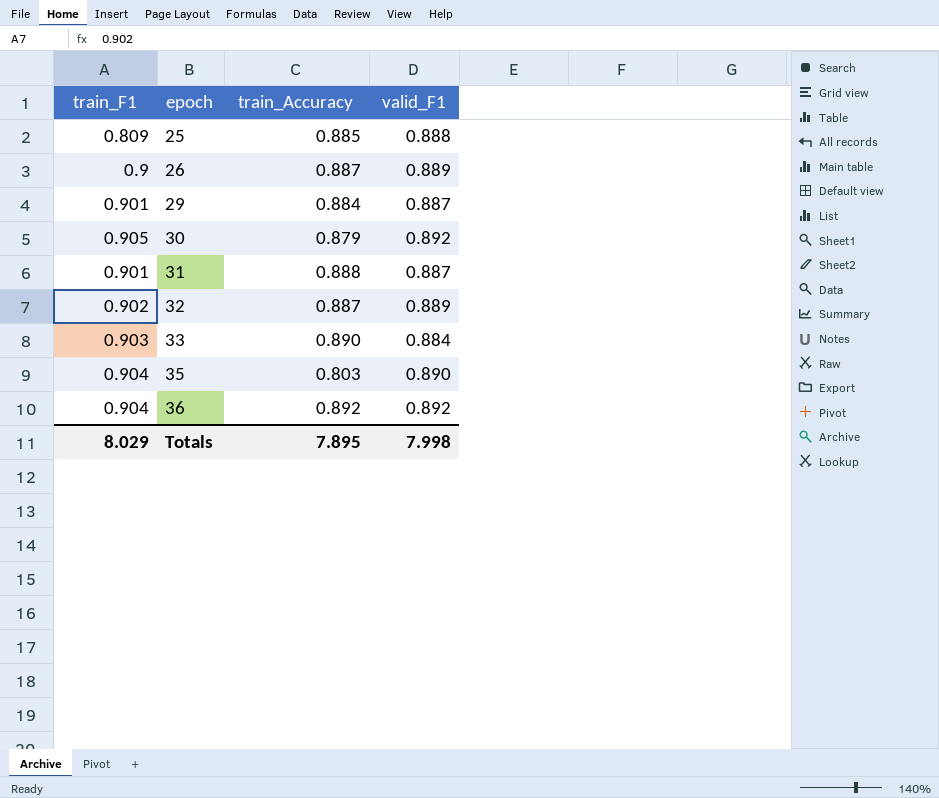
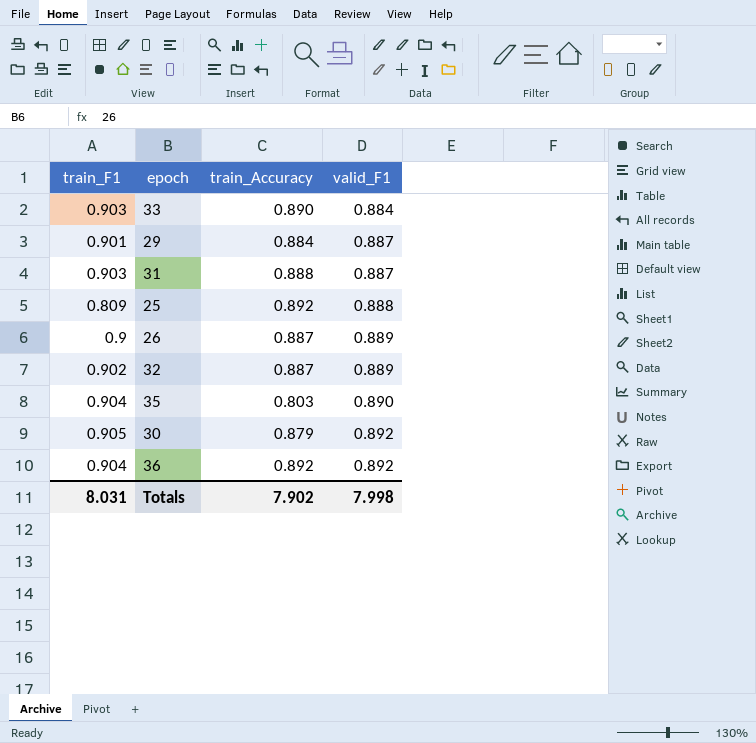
row order: epoch ascending -> valid_F1 ascending
31 | train_F1: 0.901 -> 0.903
25 | train_Accuracy: 0.885 -> 0.892
Totals | train_F1: 8.029 -> 8.031
Totals | train_Accuracy: 7.895 -> 7.902

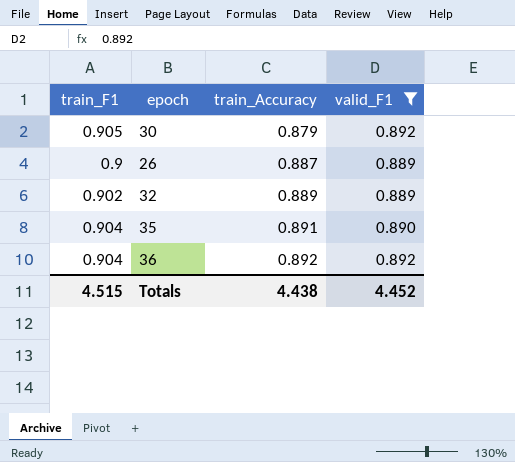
filter: none -> valid_F1 >= 0.889
row order: valid_F1 ascending -> train_Accuracy ascending
32 | train_Accuracy: 0.887 -> 0.889
35 | train_Accuracy: 0.803 -> 0.891
Totals | train_F1: 8.031 -> 4.515
Totals | train_Accuracy: 7.902 -> 4.438
Totals | valid_F1: 7.998 -> 4.452

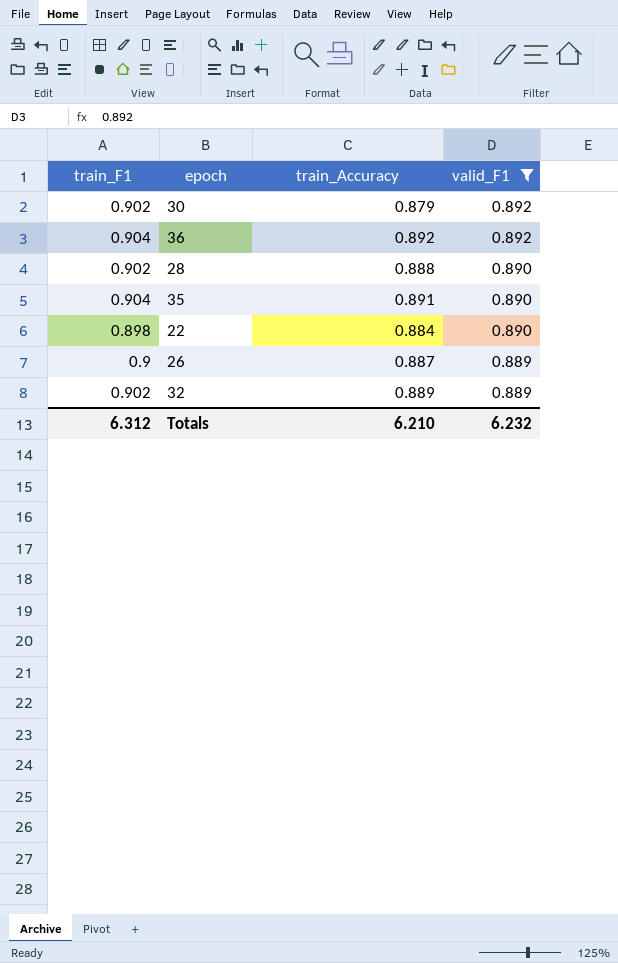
row order: train_Accuracy ascending -> valid_F1 descending
30 | train_F1: 0.905 -> 0.902
row 28: none -> 0.902 | 0.888 | 0.890
row 22: none -> 0.898 | 0.884 | 0.890
Totals | train_F1: 4.515 -> 6.312
Totals | train_Accuracy: 4.438 -> 6.210
Totals | valid_F1: 4.452 -> 6.232

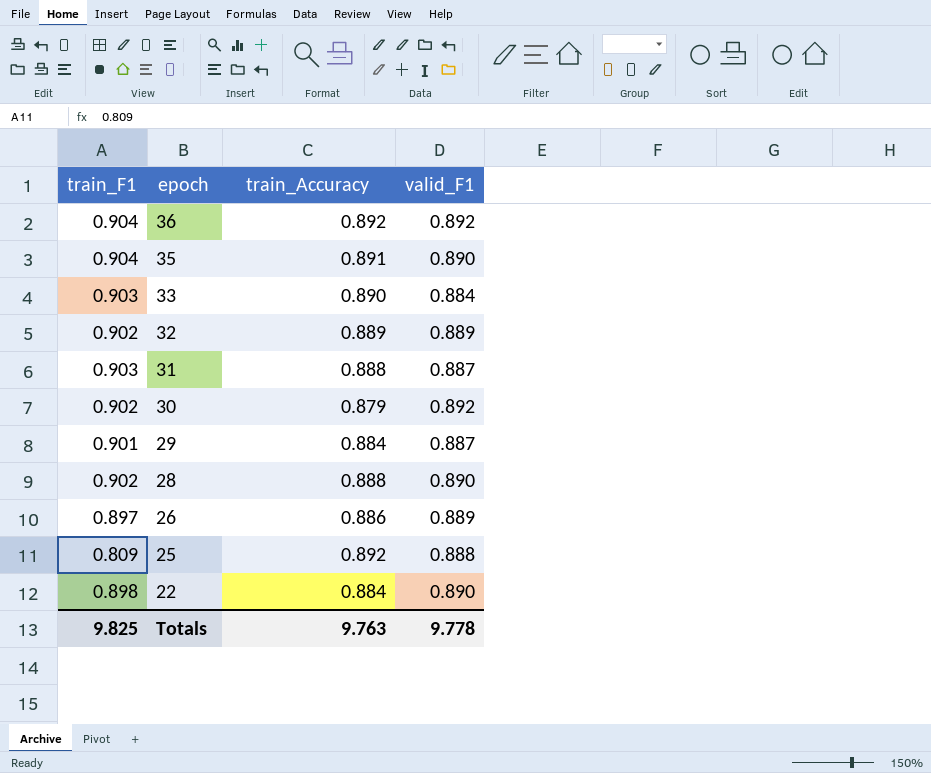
filter: valid_F1 >= 0.889 -> none
row order: valid_F1 descending -> epoch descending
26 | train_F1: 0.9 -> 0.897
26 | train_Accuracy: 0.887 -> 0.886
Totals | train_F1: 6.312 -> 9.825
Totals | train_Accuracy: 6.210 -> 9.763
Totals | valid_F1: 6.232 -> 9.778

